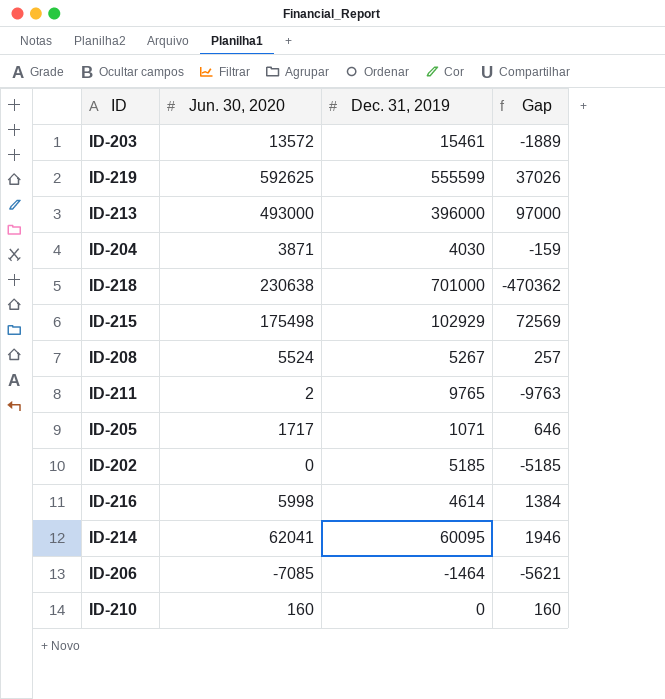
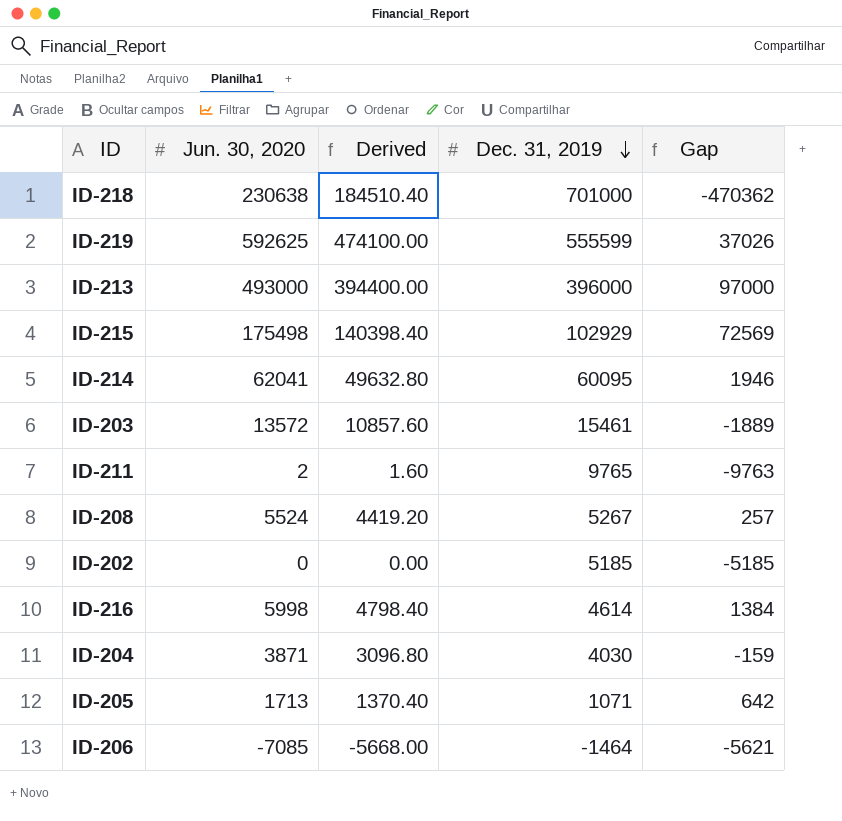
row order: none -> Dec. 31, 2019 descending
column Derived | formula: none -> [Jun. 30, 2020] * 0.8
row ID-210: 160 | 0 | 160 -> none
ID-205 | Jun. 30, 2020: 1717 -> 1713
ID-205 | Gap: 646 -> 642

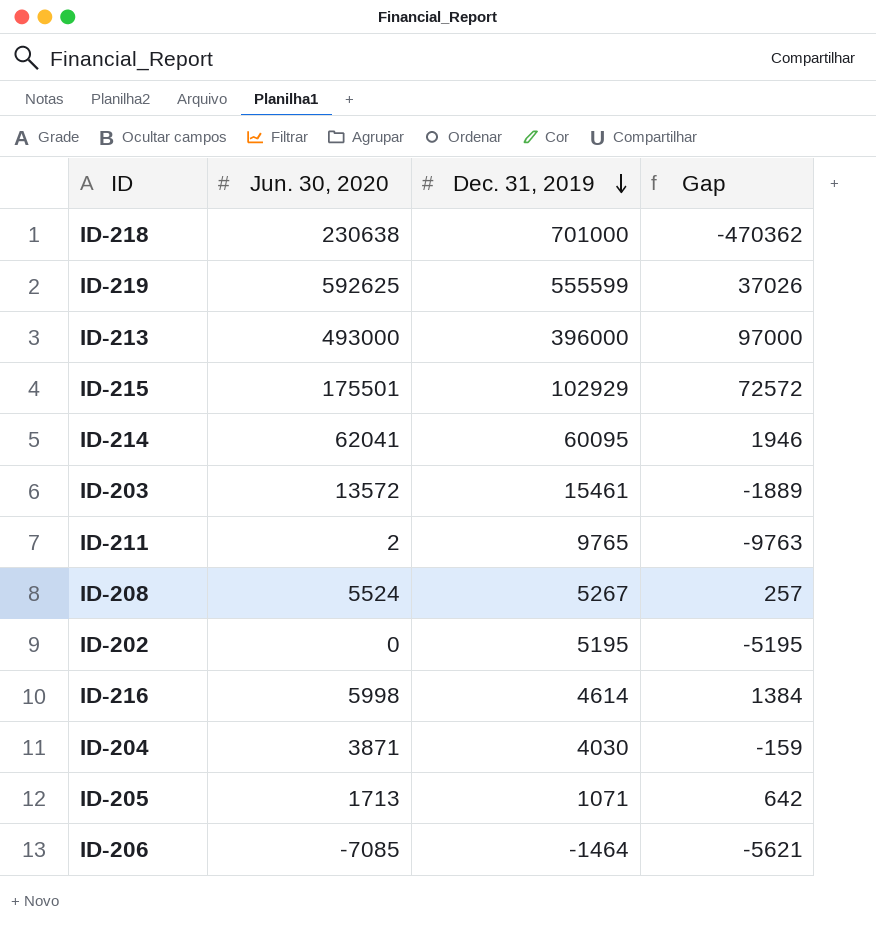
column Derived | formula: [Jun. 30, 2020] * 0.8 -> none
ID-215 | Jun. 30, 2020: 175498 -> 175501
ID-215 | Gap: 72569 -> 72572
ID-202 | Dec. 31, 2019: 5185 -> 5195
ID-202 | Gap: -5185 -> -5195

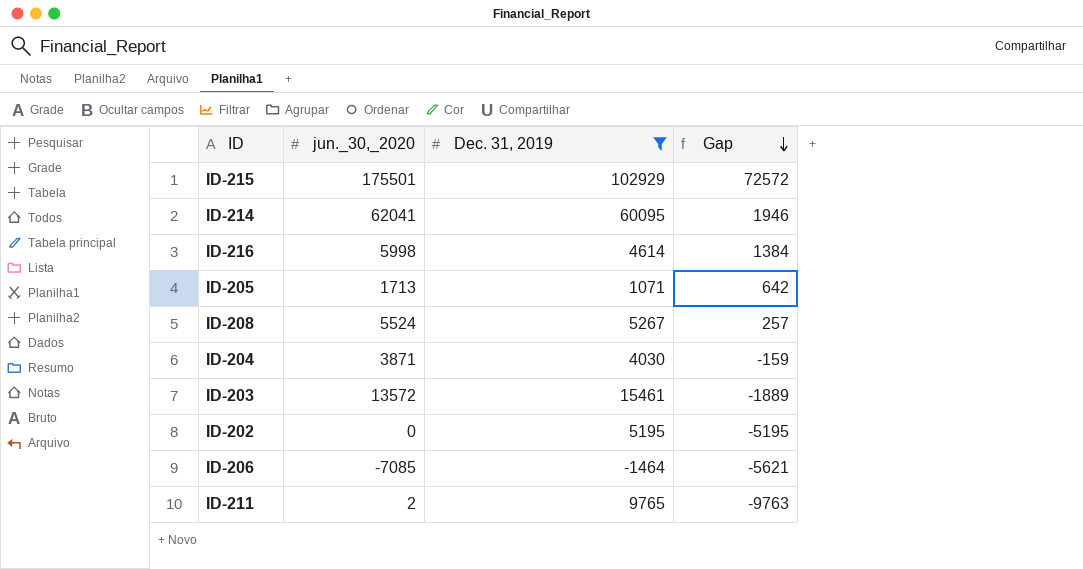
filter: none -> Dec. 31, 2019 <= 102929
row order: Dec. 31, 2019 descending -> Gap descending
column name: Jun. 30, 2020 -> jun._30,_2020

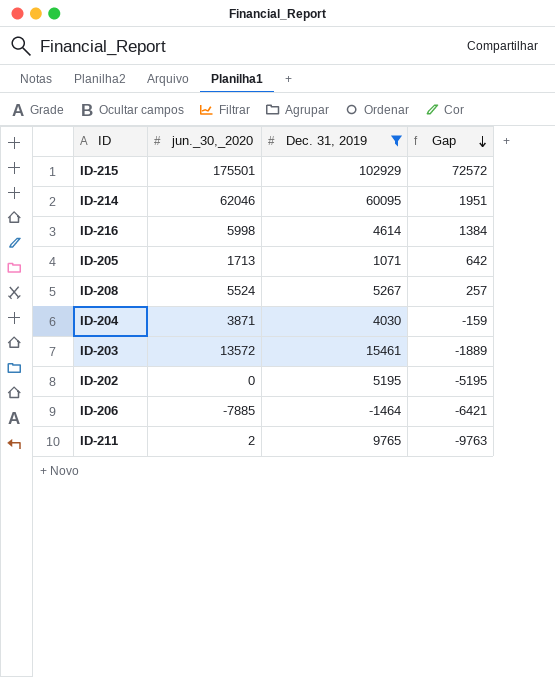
ID-214 | jun._30,_2020: 62041 -> 62046
ID-214 | Gap: 1946 -> 1951
ID-206 | jun._30,_2020: -7085 -> -7885
ID-206 | Gap: -5621 -> -6421

